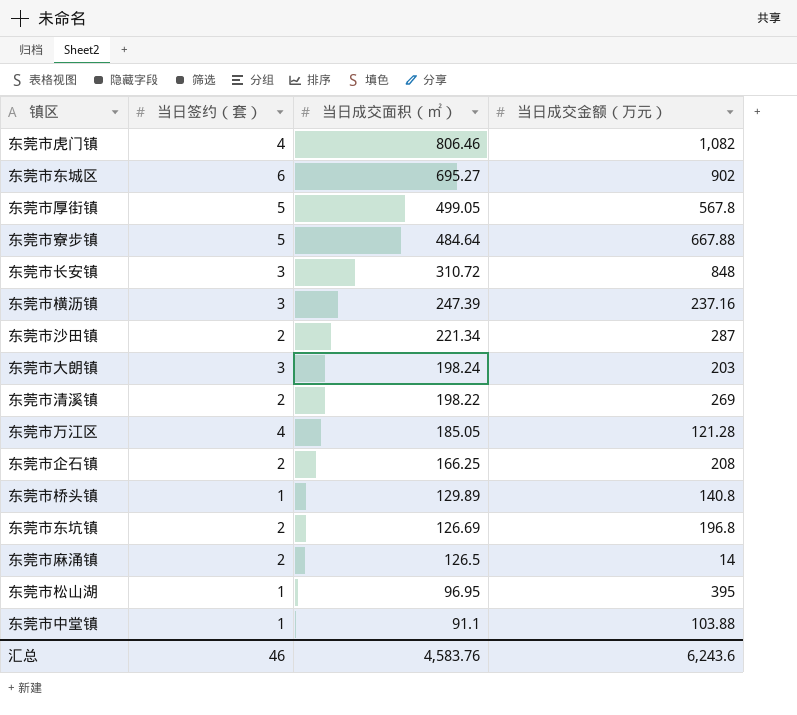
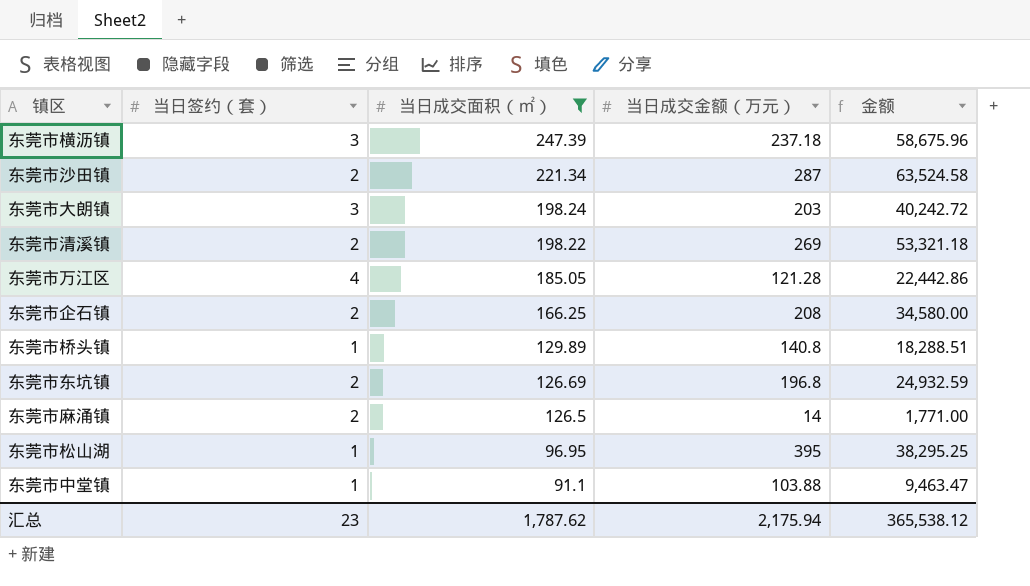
filter: none -> 当日成交面积（㎡） <= 247.39
column 金额 | formula: none -> [当日成交面积（㎡）] * [当日成交金额（万元）]
东莞市横沥镇 | 当日成交金额（万元）: 237.16 -> 237.18
汇总 | 当日签约（套）: 46 -> 23
汇总 | 当日成交面积（㎡）: 4,583.76 -> 1,787.62
汇总 | 当日成交金额（万元）: 6,243.6 -> 2,175.94

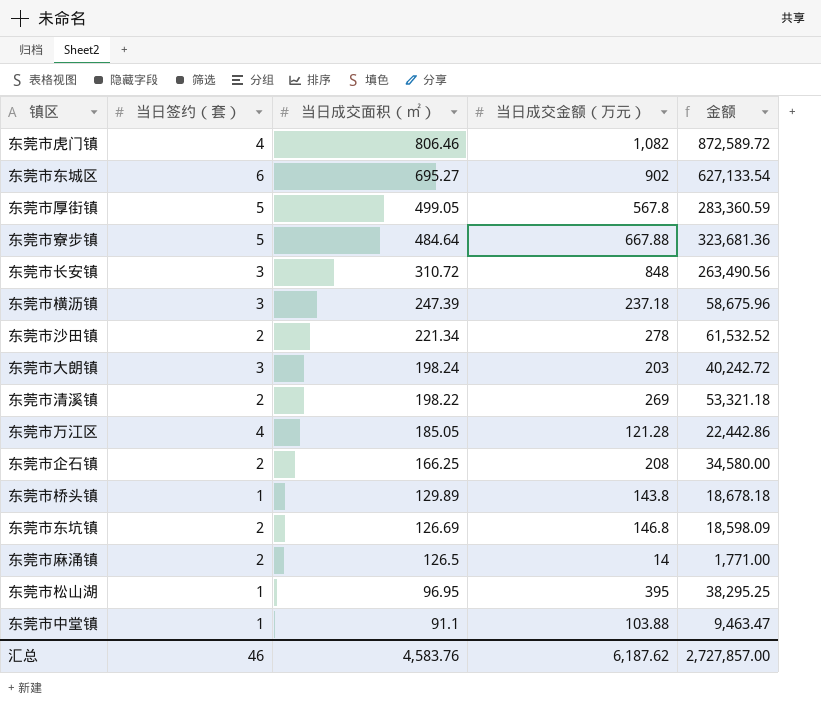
filter: 当日成交面积（㎡） <= 247.39 -> none
东莞市沙田镇 | 当日成交金额（万元）: 287 -> 278
东莞市沙田镇 | 金额: 63,524.58 -> 61,532.52
东莞市桥头镇 | 当日成交金额（万元）: 140.8 -> 143.8
东莞市桥头镇 | 金额: 18,288.51 -> 18,678.18
东莞市东坑镇 | 当日成交金额（万元）: 196.8 -> 146.8
东莞市东坑镇 | 金额: 24,932.59 -> 18,598.09
汇总 | 当日签约（套）: 23 -> 46
汇总 | 当日成交面积（㎡）: 1,787.62 -> 4,583.76
汇总 | 当日成交金额（万元）: 2,175.94 -> 6,187.62
汇总 | 金额: 365,538.12 -> 2,727,857.00

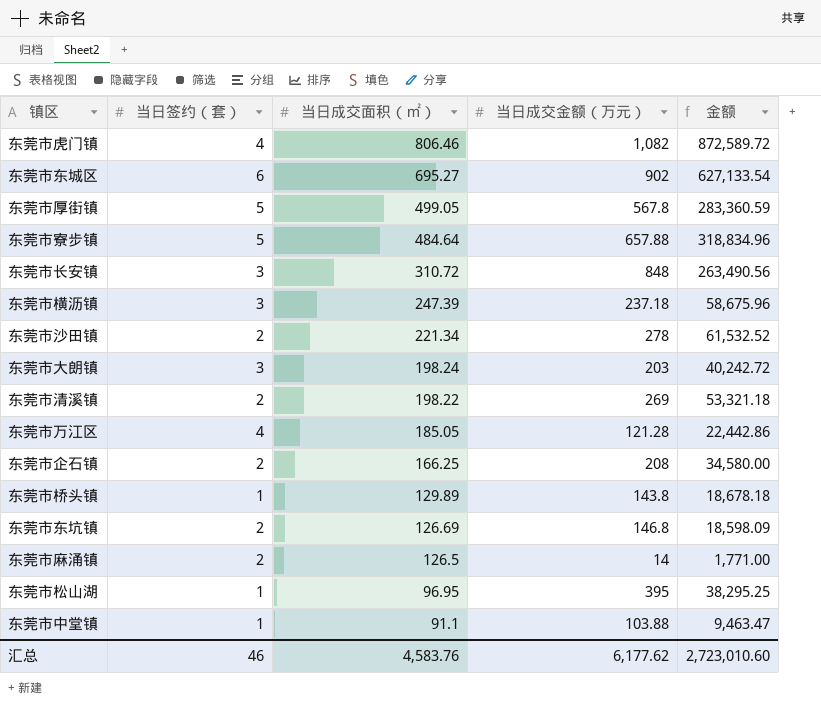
东莞市寮步镇 | 当日成交金额（万元）: 667.88 -> 657.88
东莞市寮步镇 | 金额: 323,681.36 -> 318,834.96
汇总 | 当日成交金额（万元）: 6,187.62 -> 6,177.62
汇总 | 金额: 2,727,857.00 -> 2,723,010.60

